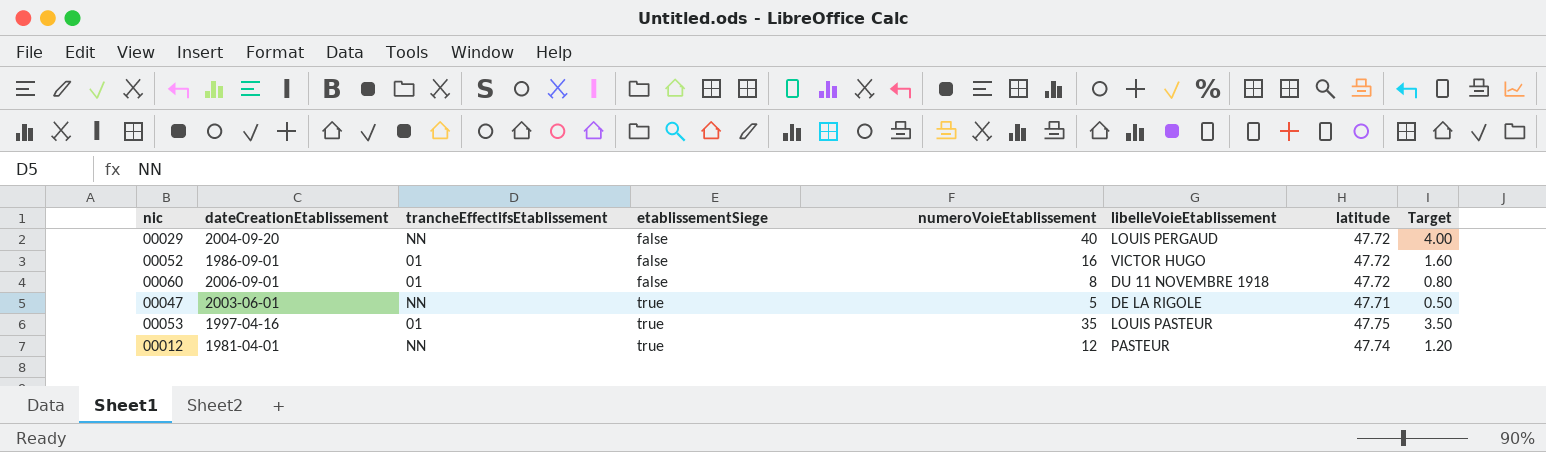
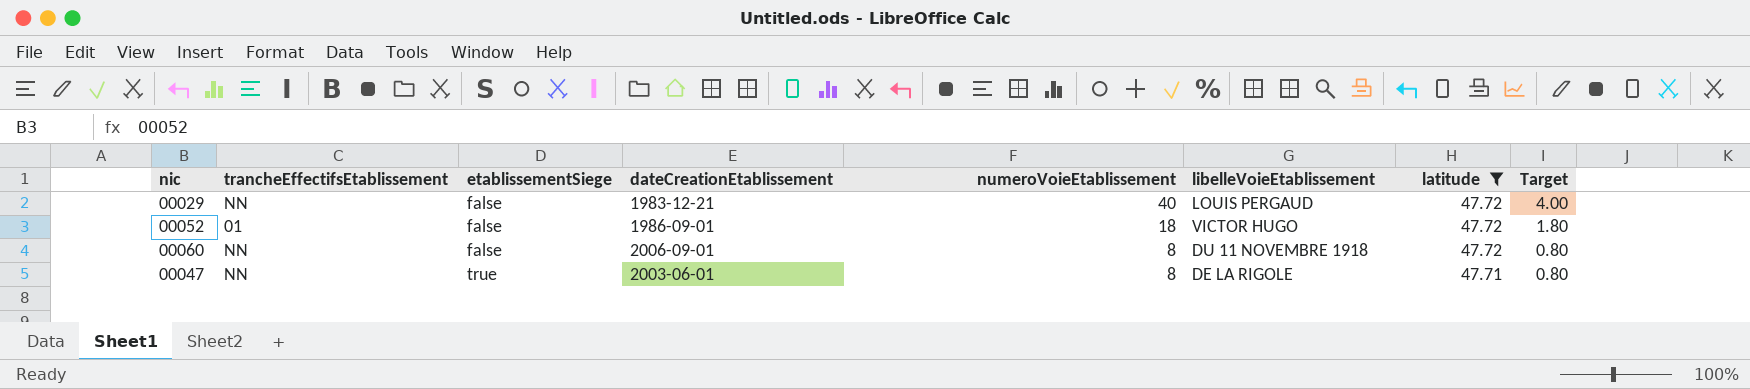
filter: none -> latitude <= 47.72
column dateCreationEtablissement | position: 2 -> 4
00029 | dateCreationEtablissement: 2004-09-20 -> 1983-12-21
00052 | numeroVoieEtablissement: 16 -> 18
00052 | Target: 1.60 -> 1.80
00060 | trancheEffectifsEtablissement: 01 -> NN
00047 | numeroVoieEtablissement: 5 -> 8
00047 | Target: 0.50 -> 0.80

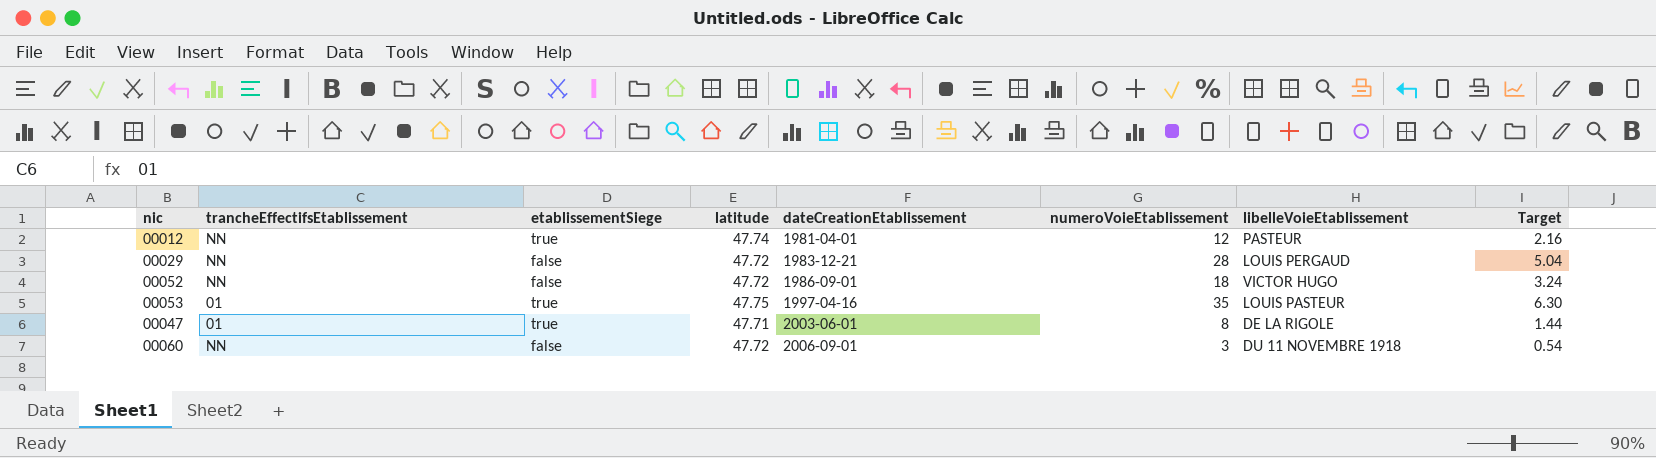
filter: latitude <= 47.72 -> none
row order: etablissementSiege ascending -> dateCreationEtablissement ascending
column latitude | position: 7 -> 4
column Target | formula: [numeroVoieEtablissement] * 0.1 -> [numeroVoieEtablissement] * 0.18
00029 | numeroVoieEtablissement: 40 -> 28
00052 | trancheEffectifsEtablissement: 01 -> NN
00047 | trancheEffectifsEtablissement: NN -> 01
00060 | numeroVoieEtablissement: 8 -> 3

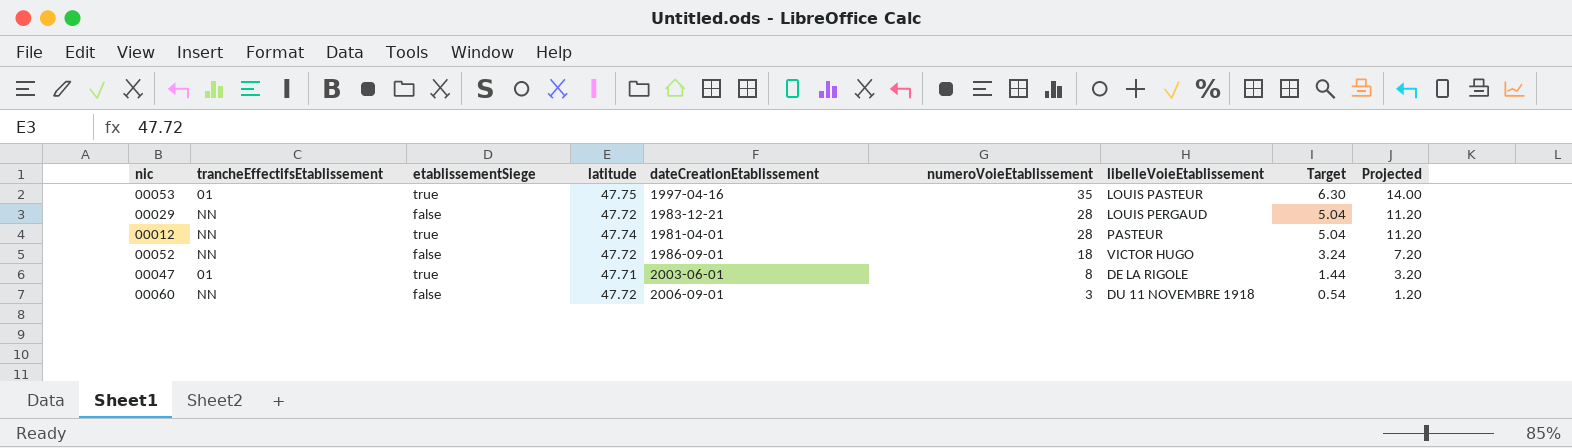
row order: dateCreationEtablissement ascending -> numeroVoieEtablissement descending
column Projected | formula: none -> [numeroVoieEtablissement] * 0.4
00012 | numeroVoieEtablissement: 12 -> 28
00012 | Target: 2.16 -> 5.04

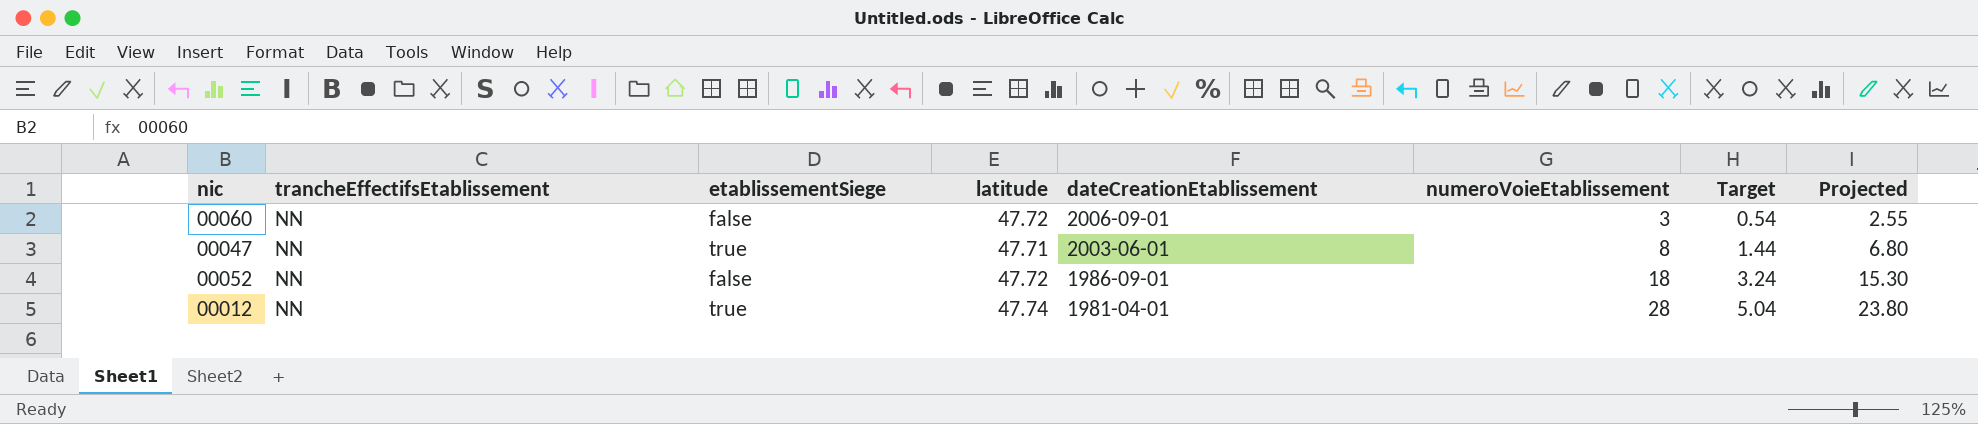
row order: numeroVoieEtablissement descending -> dateCreationEtablissement descending
column libelleVoieEtablissement | position: 7 -> none
column Projected | formula: [numeroVoieEtablissement] * 0.4 -> [numeroVoieEtablissement] * 0.85
row 00053: 01 | true | 47.75 | 1997-04-16 | 35 | LOUIS PASTEUR | 6.30 | 14.00 -> none
row 00029: NN | false | 47.72 | 1983-12-21 | 28 | LOUIS PERGAUD | 5.04 | 11.20 -> none
00047 | trancheEffectifsEtablissement: 01 -> NN

